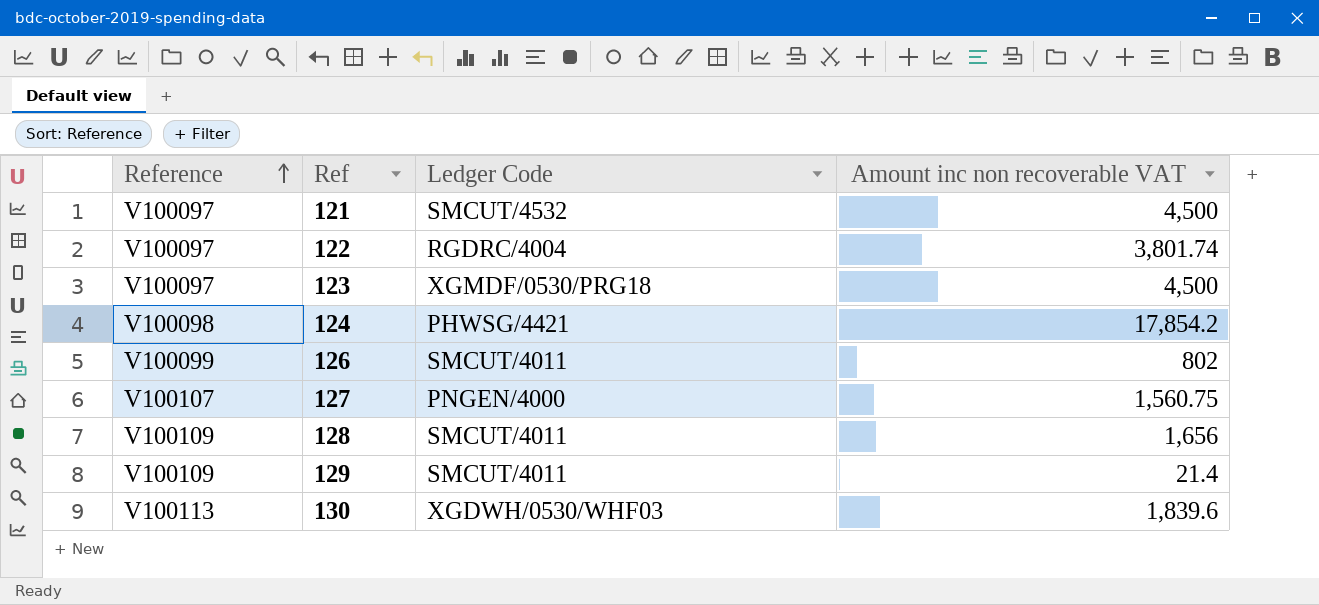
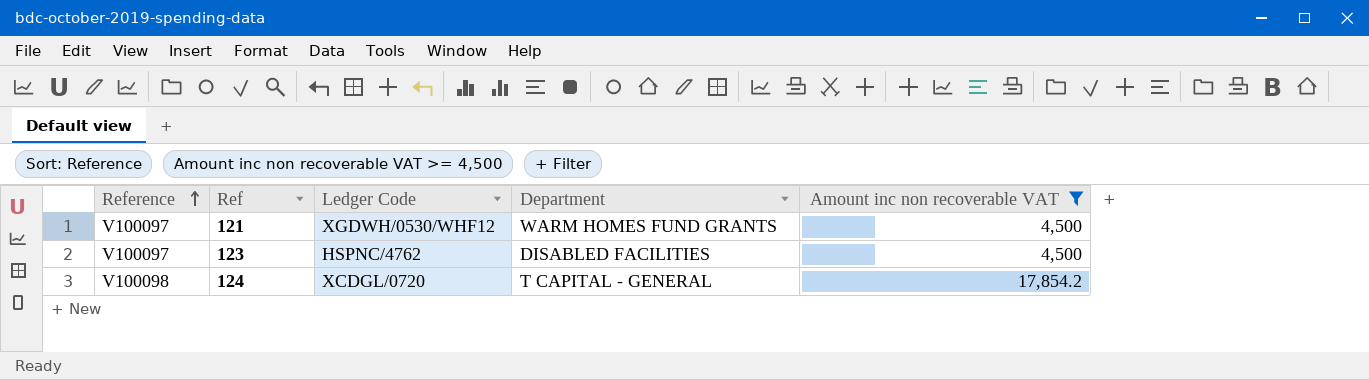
filter: none -> Amount inc non recoverable VAT >= 4,500
column Department | position: none -> 4
121 | Ledger Code: SMCUT/4532 -> XGDWH/0530/WHF12
123 | Ledger Code: XGMDF/0530/PRG18 -> HSPNC/4762
124 | Ledger Code: PHWSG/4421 -> XCDGL/0720

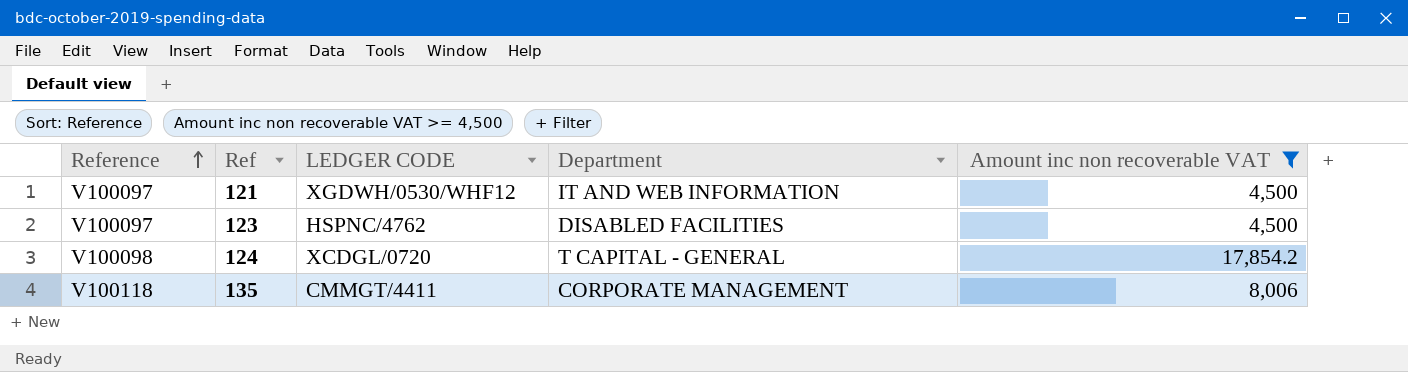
column name: Ledger Code -> LEDGER CODE
121 | Department: WARM HOMES FUND GRANTS -> IT AND WEB INFORMATION
row 135: none -> V100118 | CMMGT/4411 | CORPORATE MANAGEMENT | 8,006

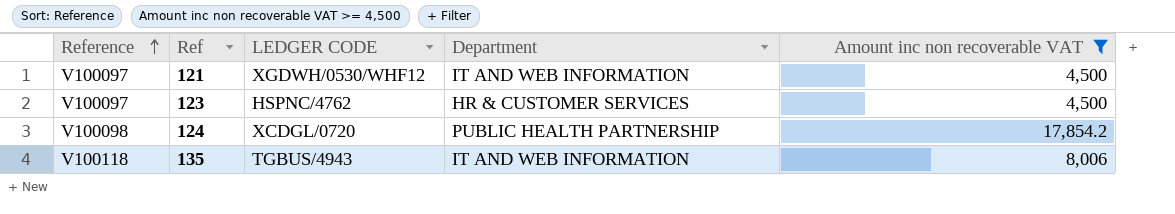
123 | Department: DISABLED FACILITIES -> HR & CUSTOMER SERVICES
124 | Department: T CAPITAL - GENERAL -> PUBLIC HEALTH PARTNERSHIP
135 | LEDGER CODE: CMMGT/4411 -> TGBUS/4943
135 | Department: CORPORATE MANAGEMENT -> IT AND WEB INFORMATION

